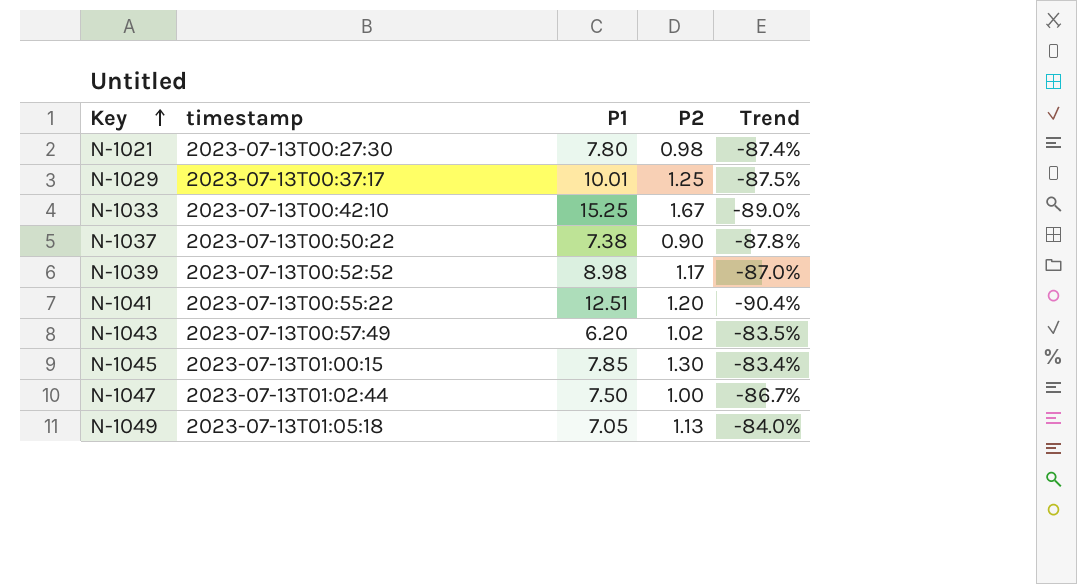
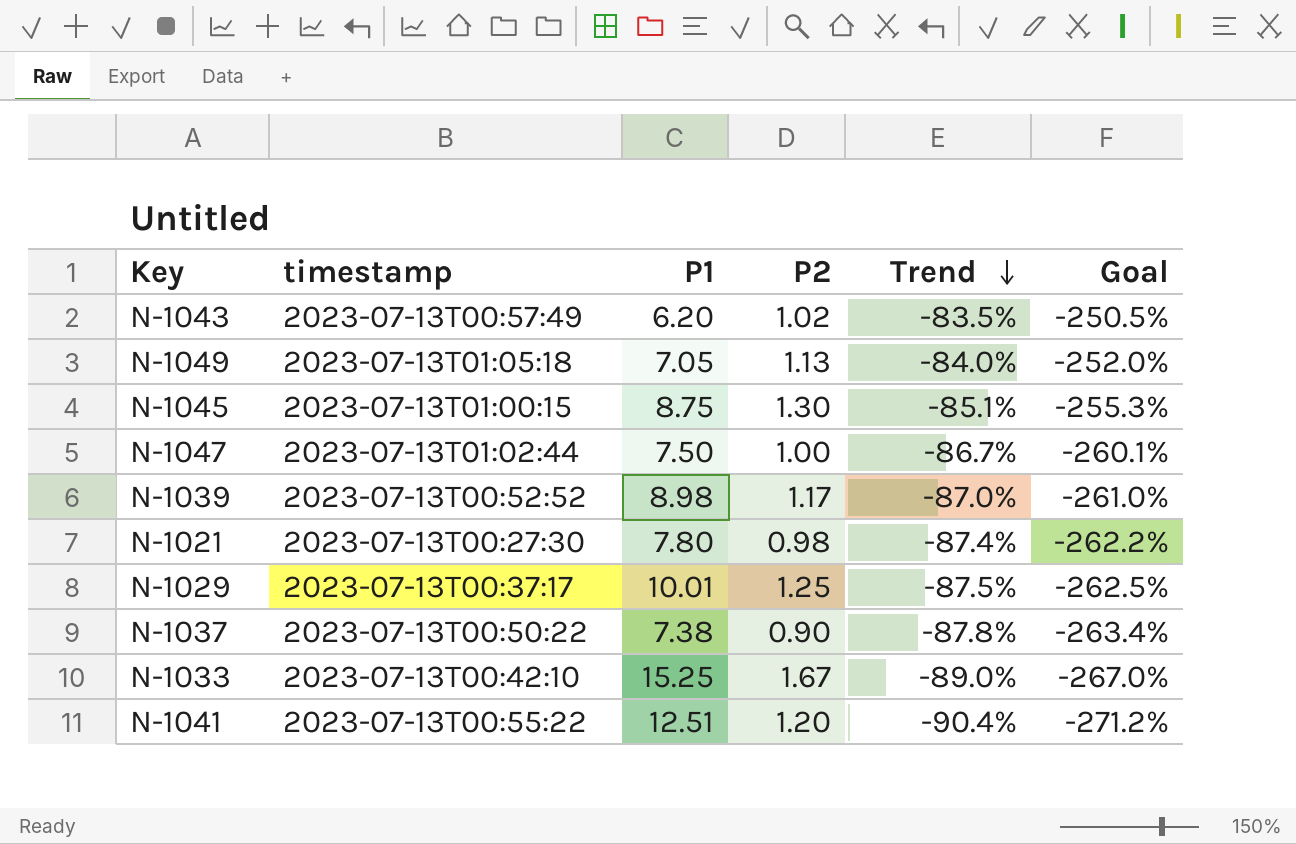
row order: Key ascending -> Trend descending
column Goal | formula: none -> [Trend] * 3
N-1045 | P1: 7.85 -> 8.75
N-1045 | Trend: -83.4% -> -85.1%

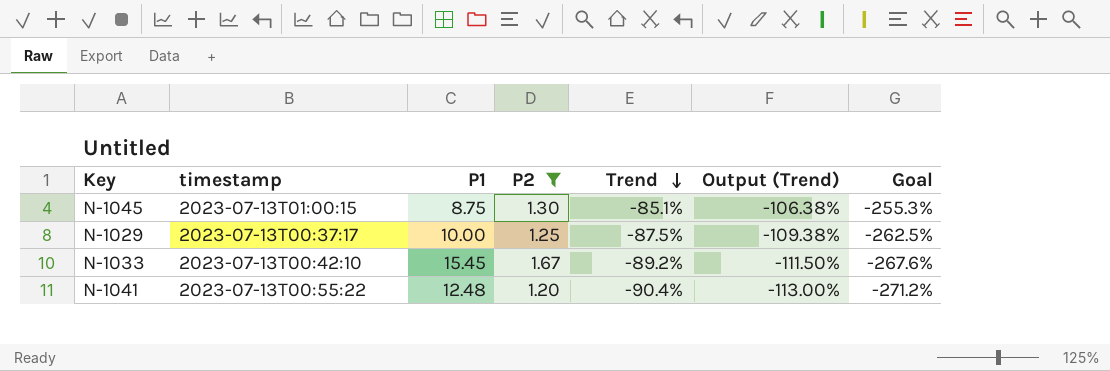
filter: none -> P2 >= 1.20
column Output (Trend) | formula: none -> [Trend] * 1.25
N-1029 | P1: 10.01 -> 10.00
N-1033 | P1: 15.25 -> 15.45
N-1033 | Trend: -89.0% -> -89.2%
N-1033 | Goal: -267.0% -> -267.6%
N-1041 | P1: 12.51 -> 12.48

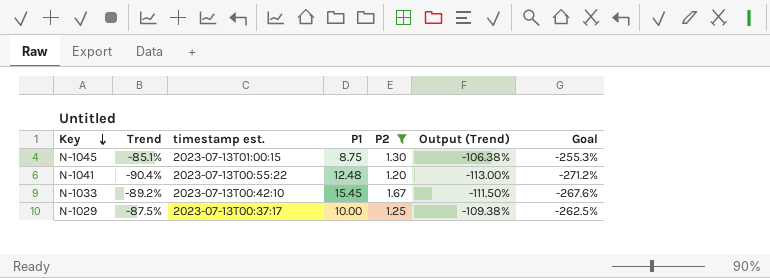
row order: Trend descending -> Key descending
column Trend | position: 5 -> 2
column name: timestamp -> timestamp est.

